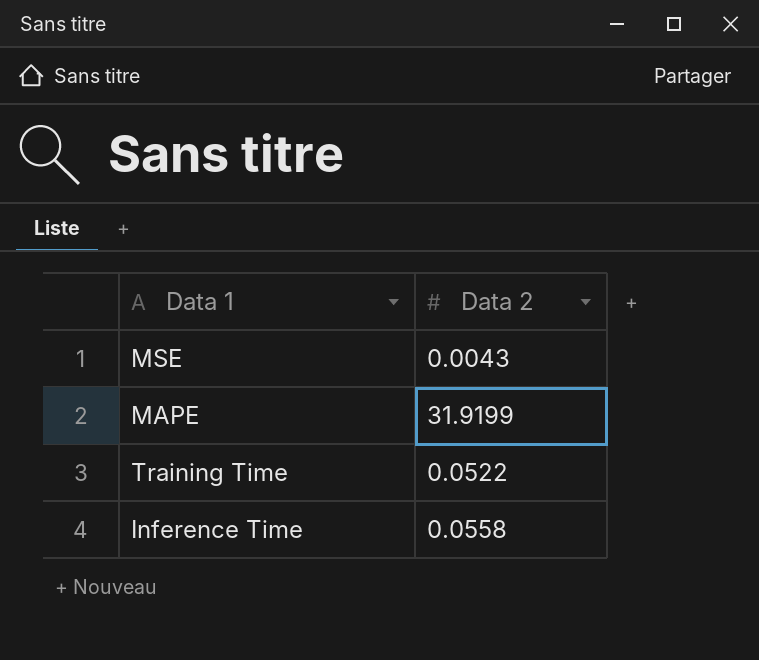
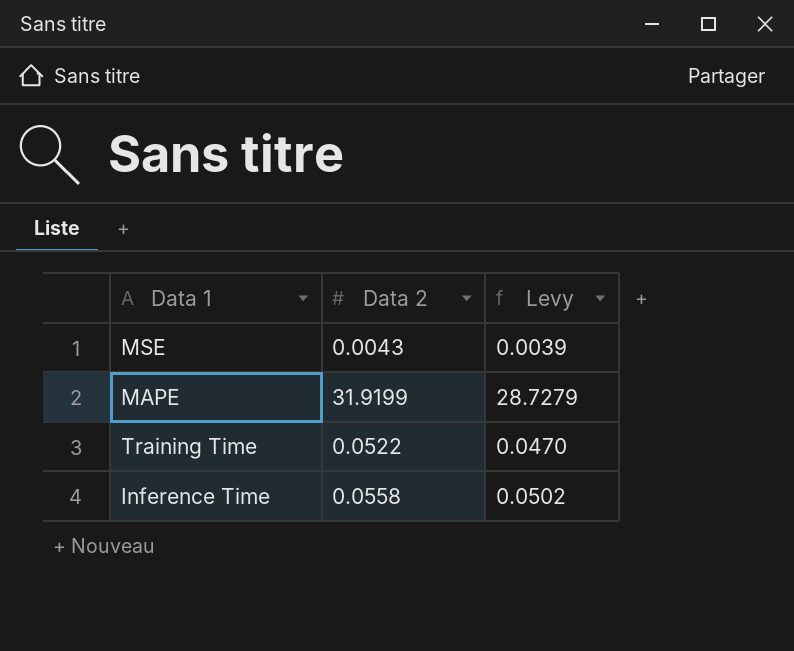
column Levy | formula: none -> [Data 2] * 0.9

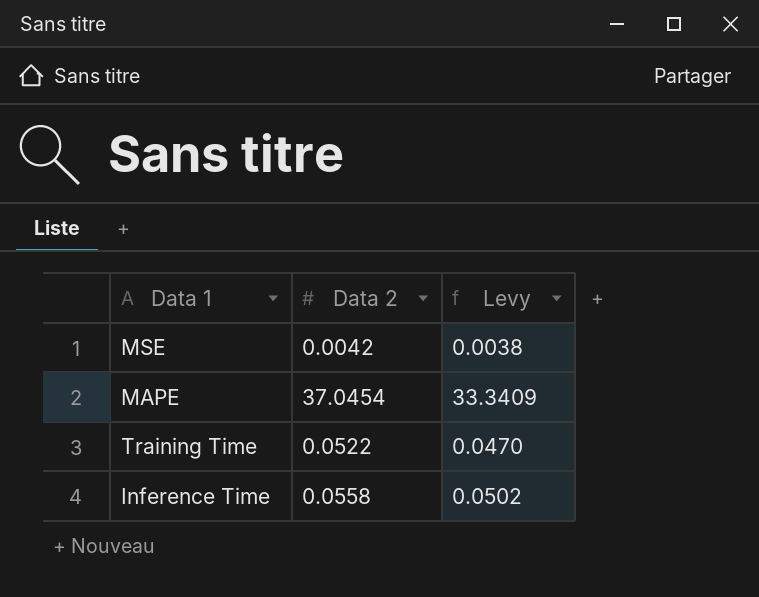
MSE | Data 2: 0.0043 -> 0.0042
MSE | Levy: 0.0039 -> 0.0038
MAPE | Data 2: 31.9199 -> 37.0454
MAPE | Levy: 28.7279 -> 33.3409

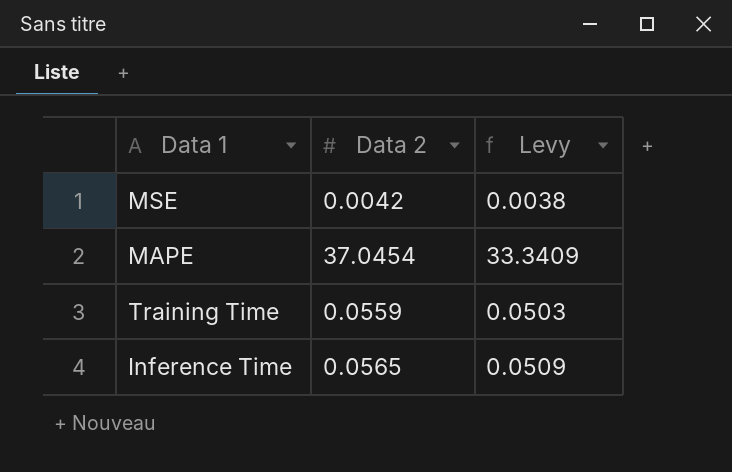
Training Time | Data 2: 0.0522 -> 0.0559
Training Time | Levy: 0.0470 -> 0.0503
Inference Time | Data 2: 0.0558 -> 0.0565
Inference Time | Levy: 0.0502 -> 0.0509

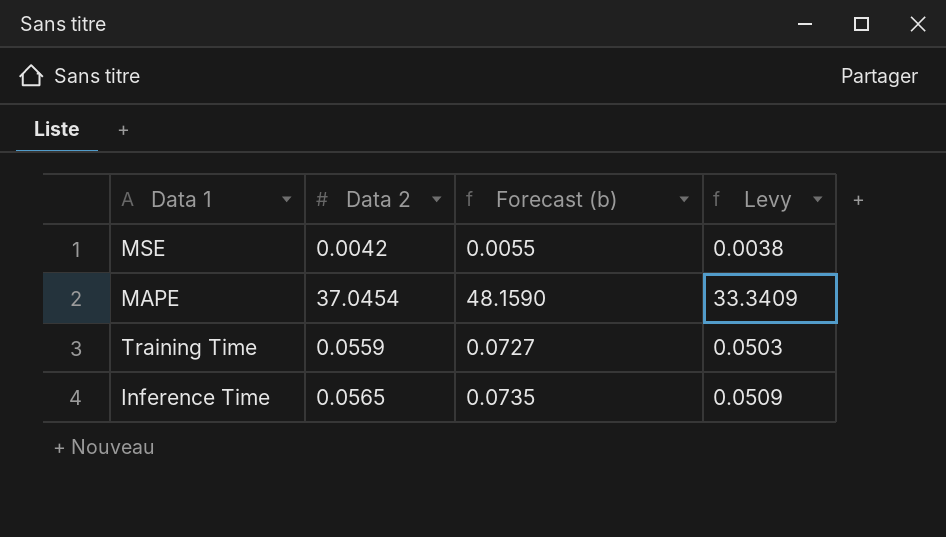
column Forecast (b) | formula: none -> [Data 2] * 1.3

